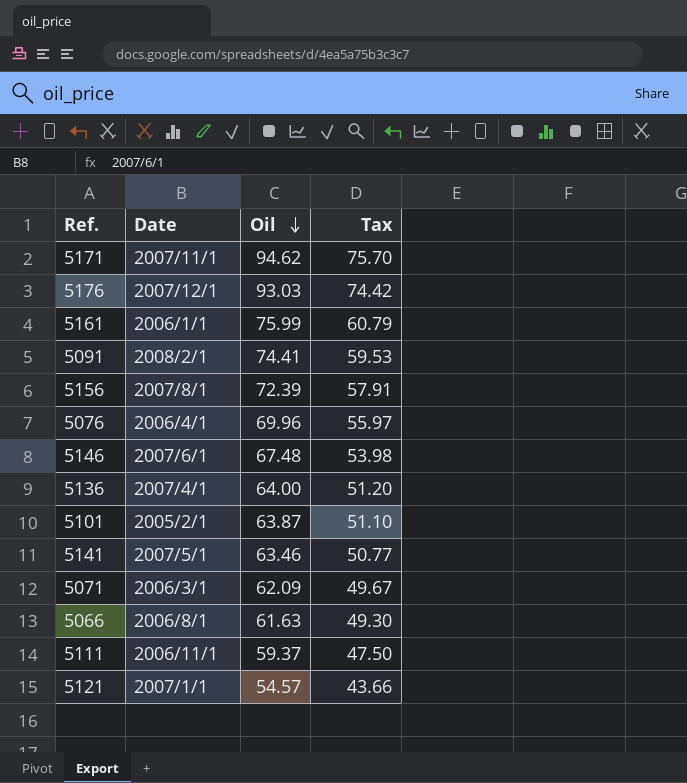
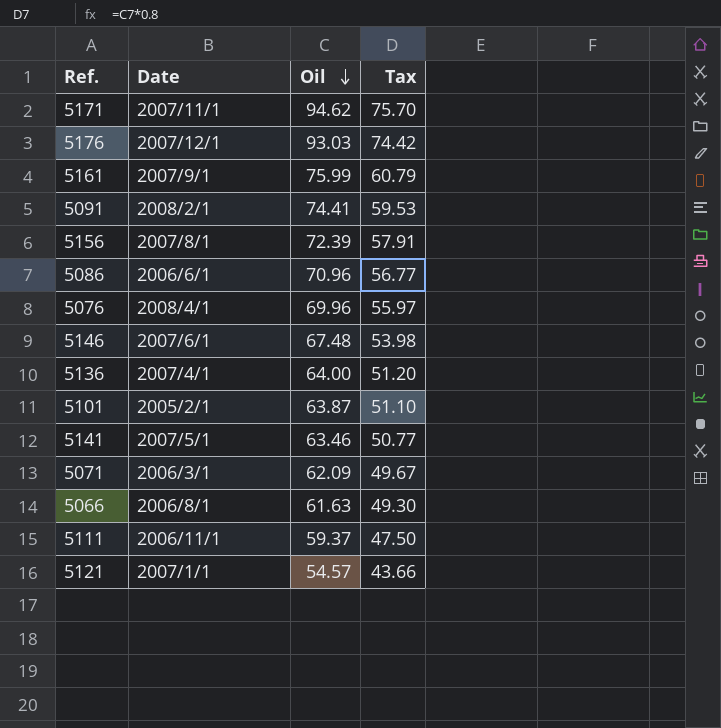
5161 | Date: 2006/1/1 -> 2007/9/1
row 5086: none -> 2006/6/1 | 70.96 | 56.77
5076 | Date: 2006/4/1 -> 2008/4/1

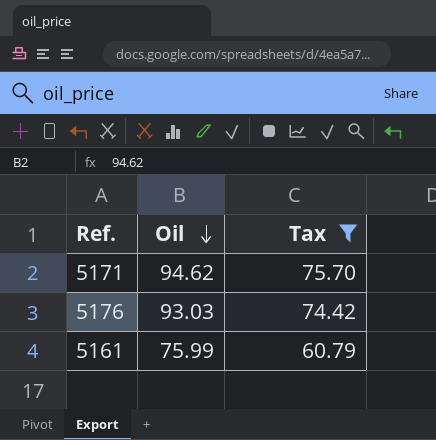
filter: none -> Tax >= 60.79
column Date | position: 2 -> none

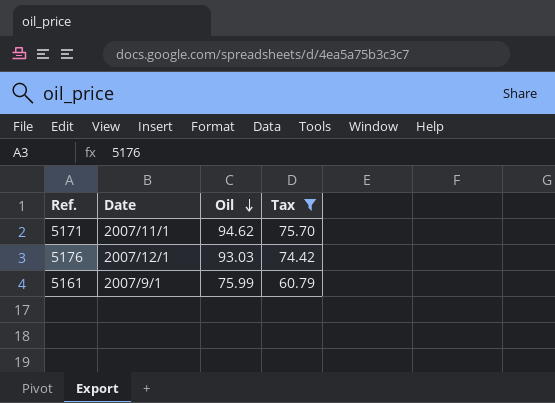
column Date | position: none -> 2

